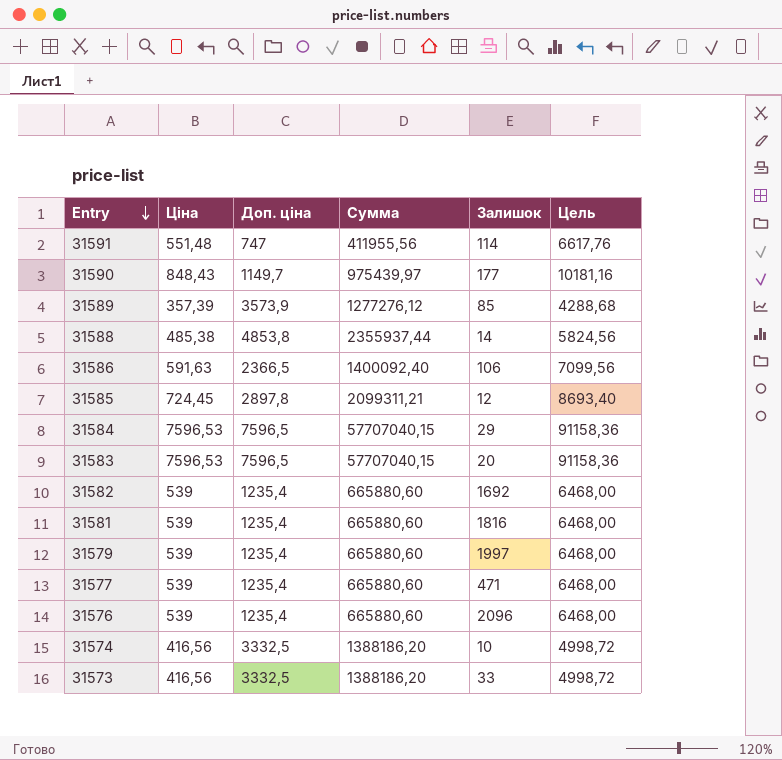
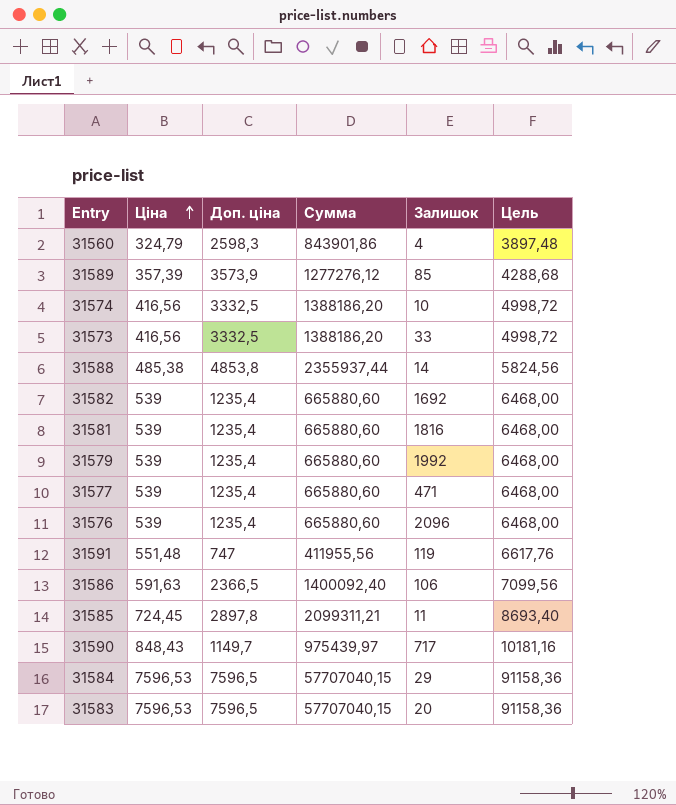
row order: Entry descending -> Ціна ascending
row 31560: none -> 324,79 | 2598,3 | 843901,86 | 4 | 3897,48
31579 | Залишок: 1997 -> 1992
31591 | Залишок: 114 -> 119
31585 | Залишок: 12 -> 11
31590 | Залишок: 177 -> 717

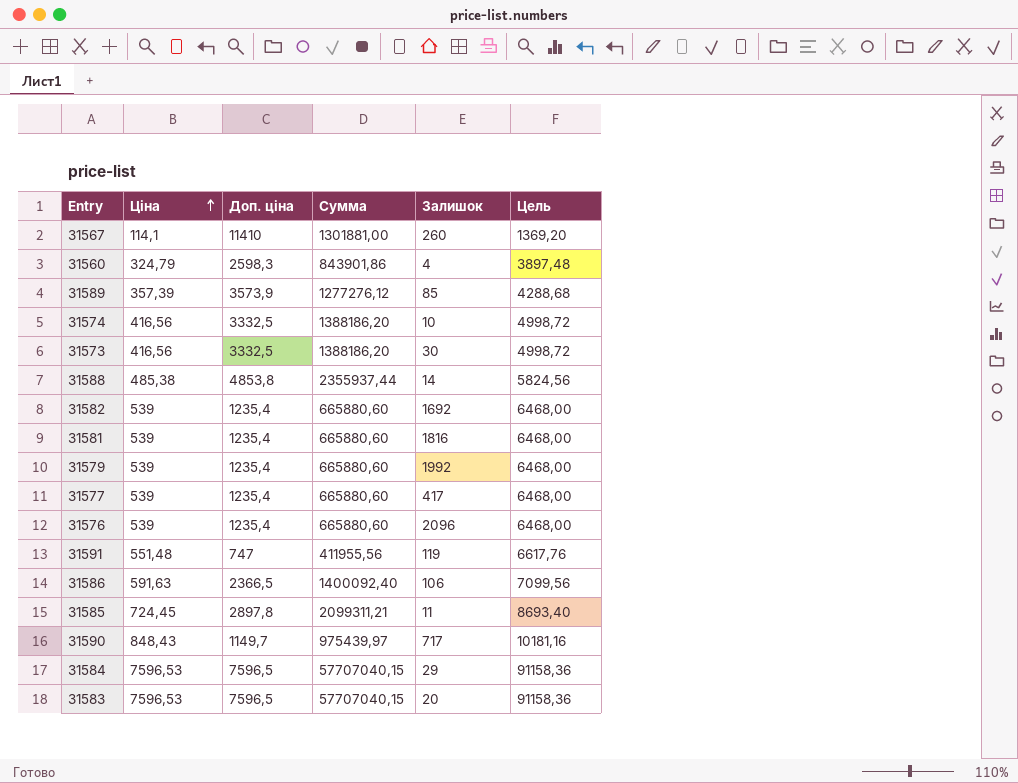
row 31567: none -> 114,1 | 11410 | 1301881,00 | 260 | 1369,20
31573 | Залишок: 33 -> 30
31577 | Залишок: 471 -> 417

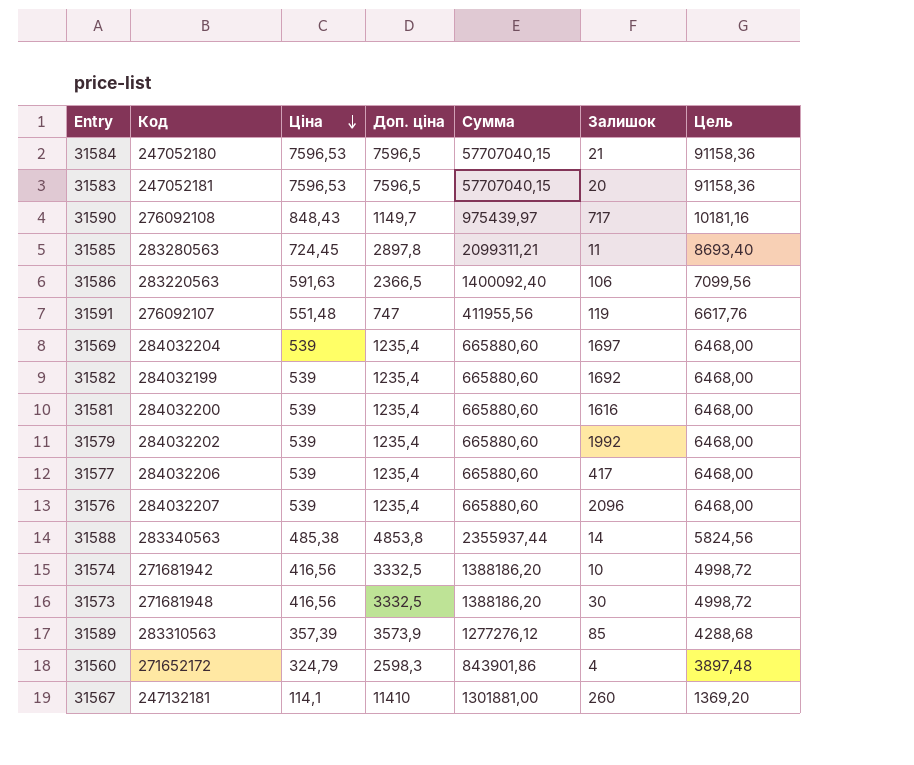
row order: Ціна ascending -> Ціна descending
column Код | position: none -> 2
31584 | Залишок: 29 -> 21
row 31569: none -> 284032204 | 539 | 1235,4 | 665880,60 | 1697 | 6468,00
31581 | Залишок: 1816 -> 1616

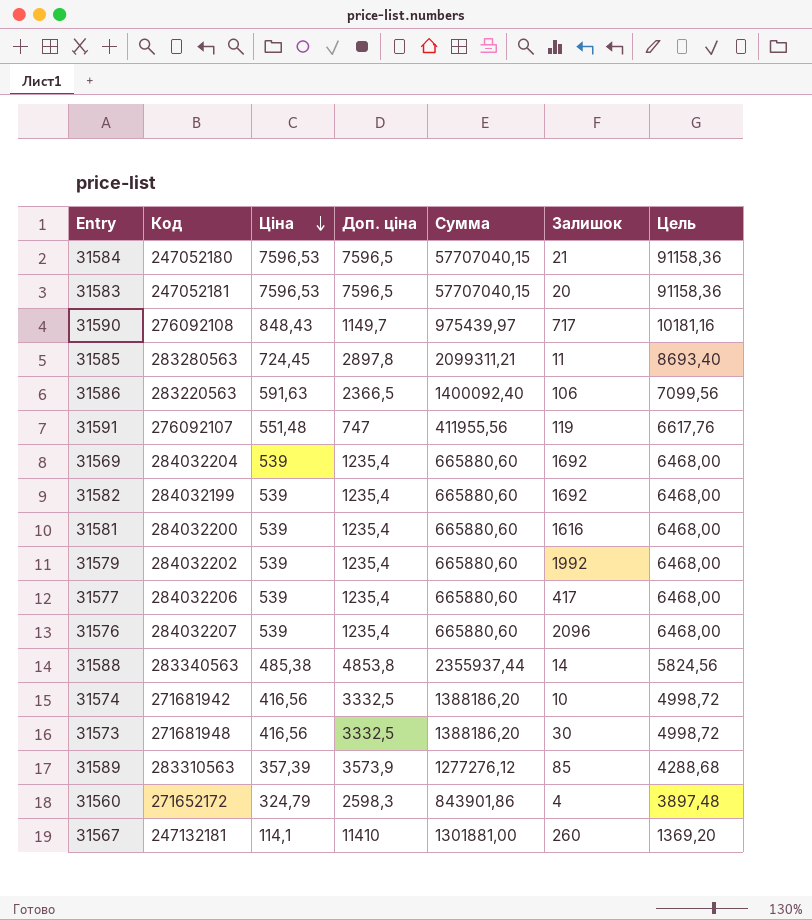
31569 | Залишок: 1697 -> 1692

